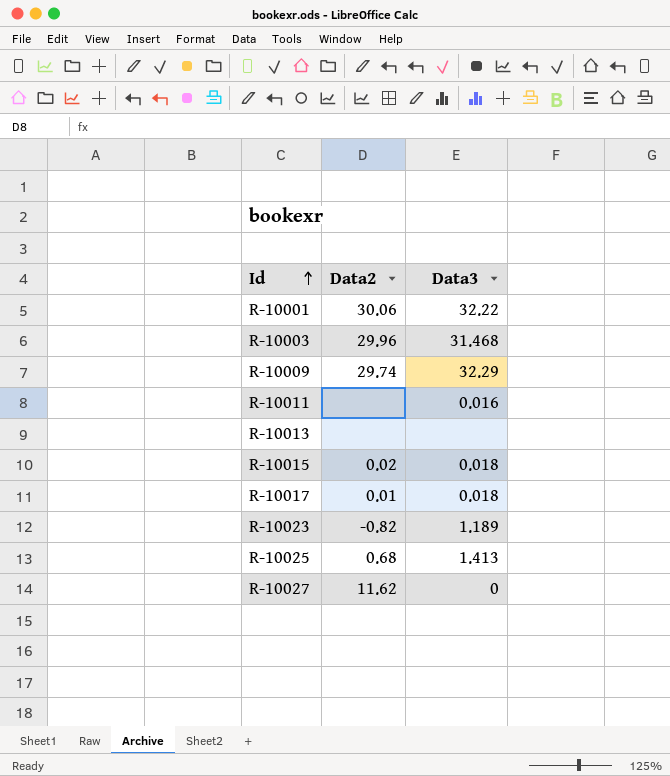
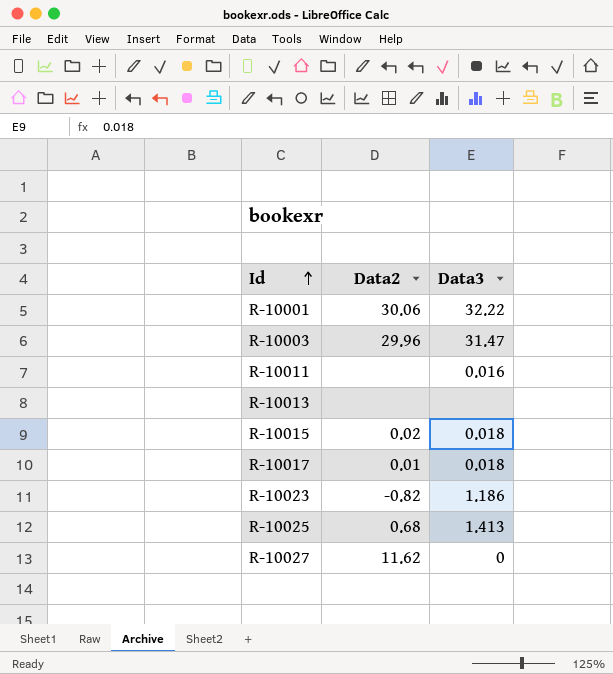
row R-10009: 29.74 | 32.29 -> none
R-10003 | Data3: 31.468 -> 31.47
R-10023 | Data3: 1.189 -> 1.186

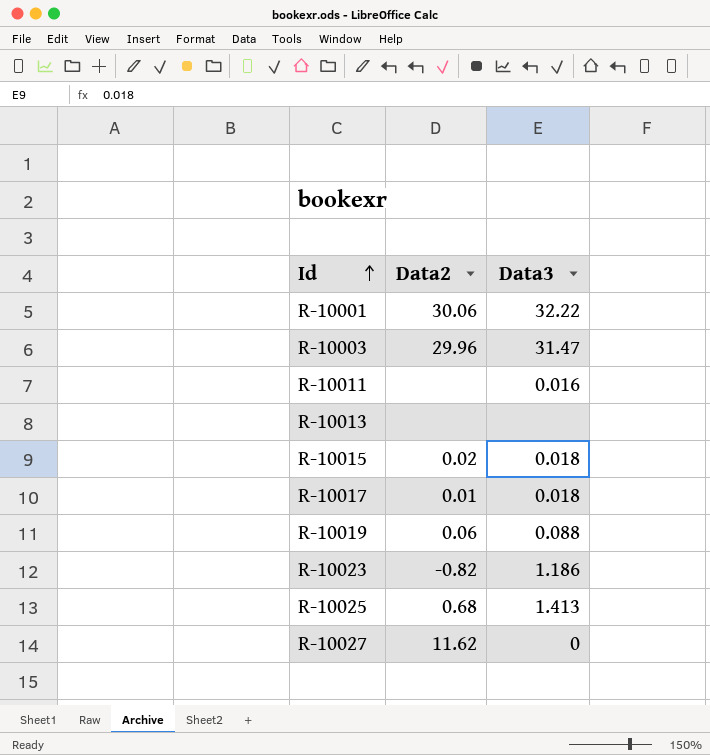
row R-10019: none -> 0.06 | 0.088

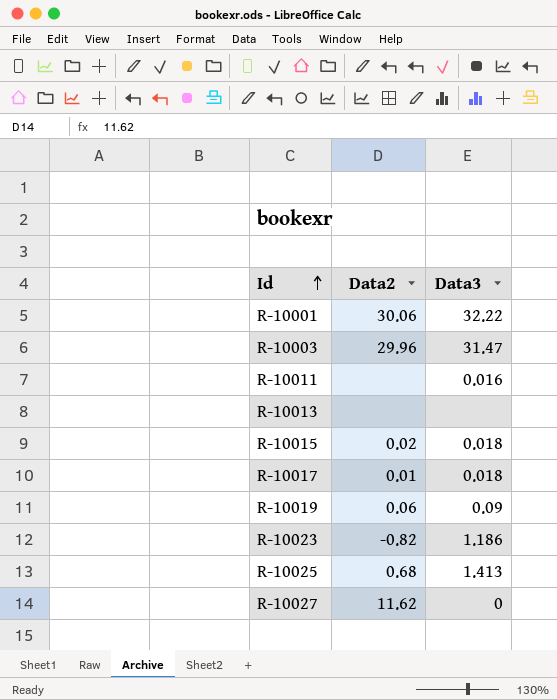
R-10019 | Data3: 0.088 -> 0.09

